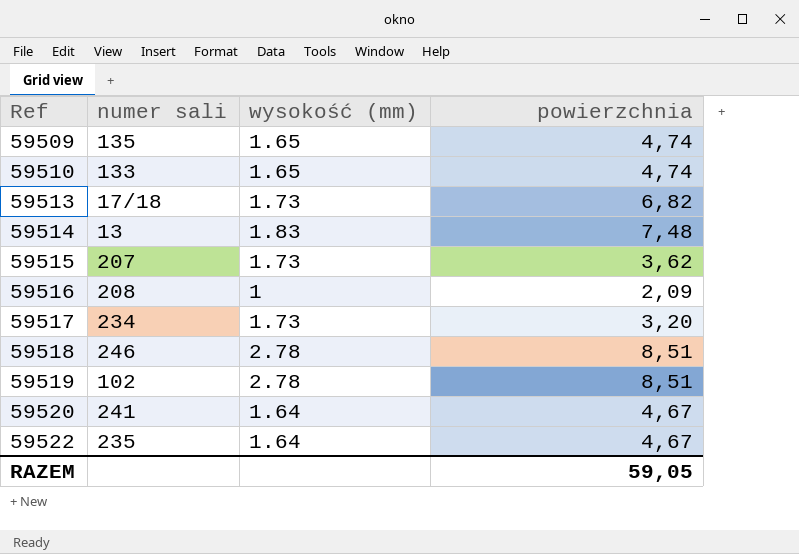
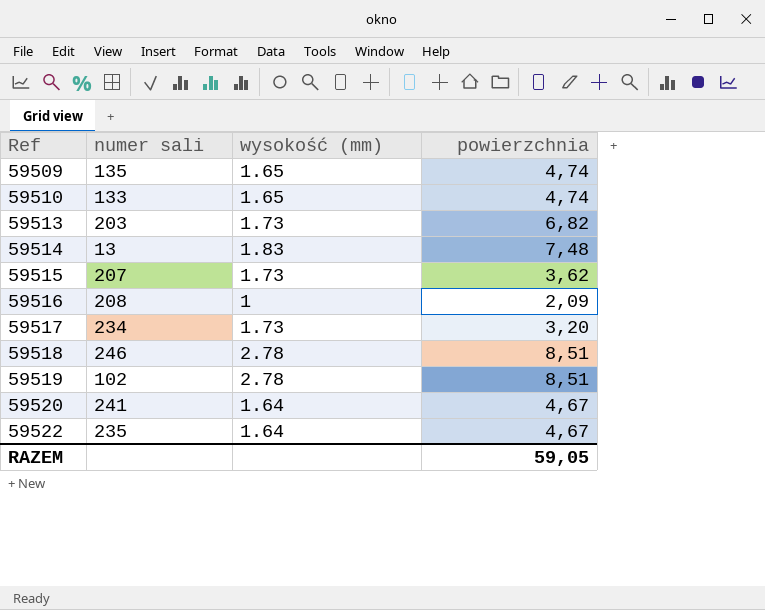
59513 | numer sali: 17/18 -> 203

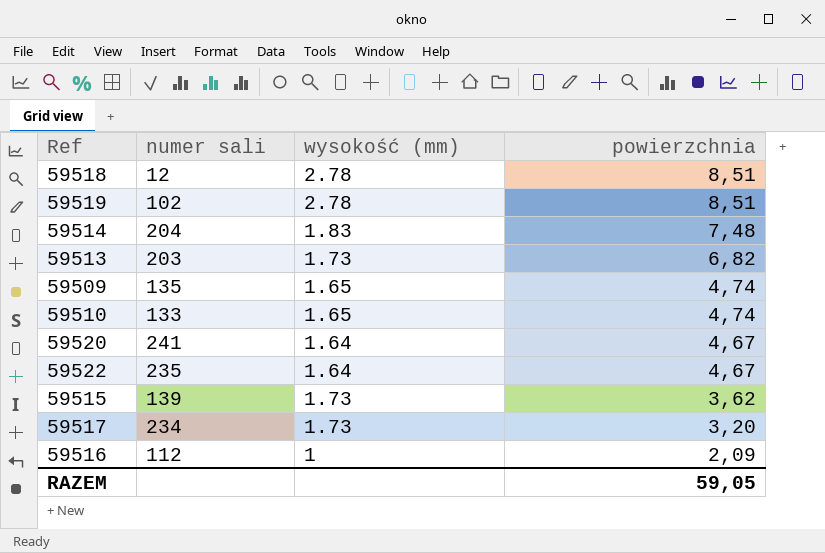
row order: Ref ascending -> powierzchnia descending
59518 | numer sali: 246 -> 12
59514 | numer sali: 13 -> 204
59515 | numer sali: 207 -> 139
59516 | numer sali: 208 -> 112

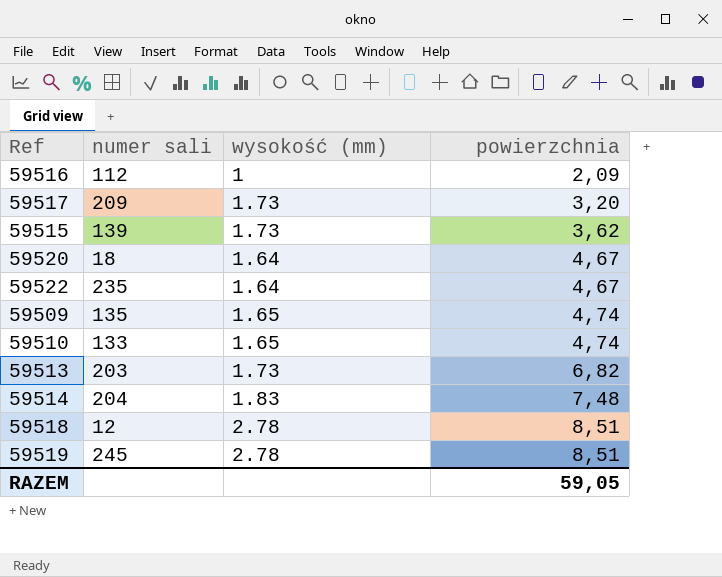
row order: powierzchnia descending -> powierzchnia ascending
59517 | numer sali: 234 -> 209
59520 | numer sali: 241 -> 18
59519 | numer sali: 102 -> 245

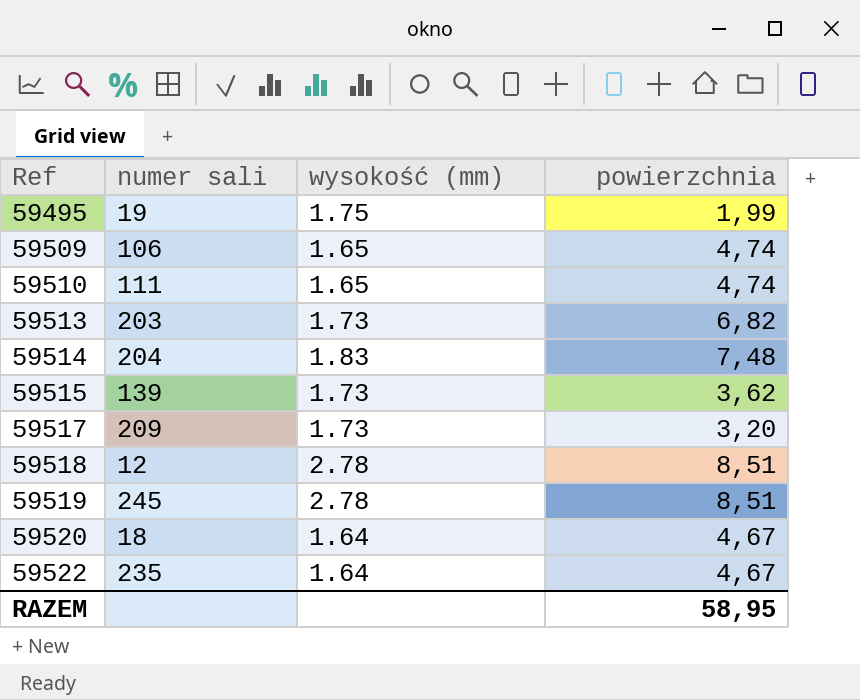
row order: powierzchnia ascending -> Ref ascending
row 59516: 112 | 1 | 2,09 -> none
row 59495: none -> 19 | 1.75 | 1,99
59509 | numer sali: 135 -> 106
59510 | numer sali: 133 -> 111
RAZEM | powierzchnia: 59,05 -> 58,95

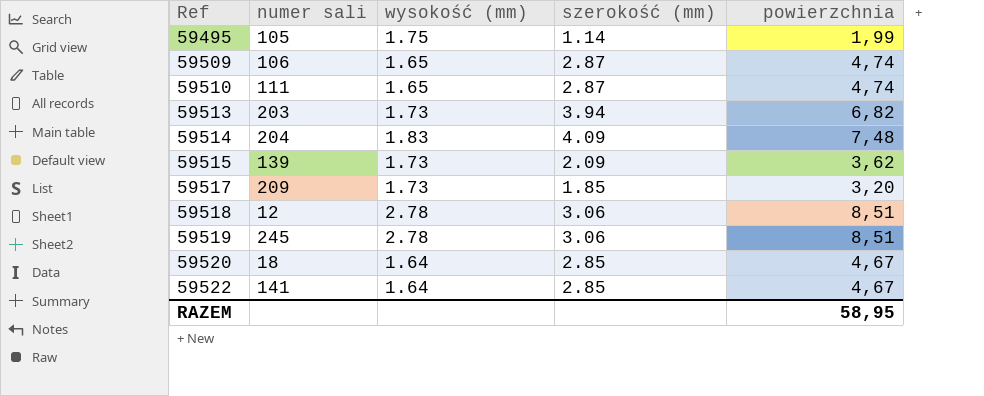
column szerokość (mm) | position: none -> 4
59495 | numer sali: 19 -> 105
59522 | numer sali: 235 -> 141

